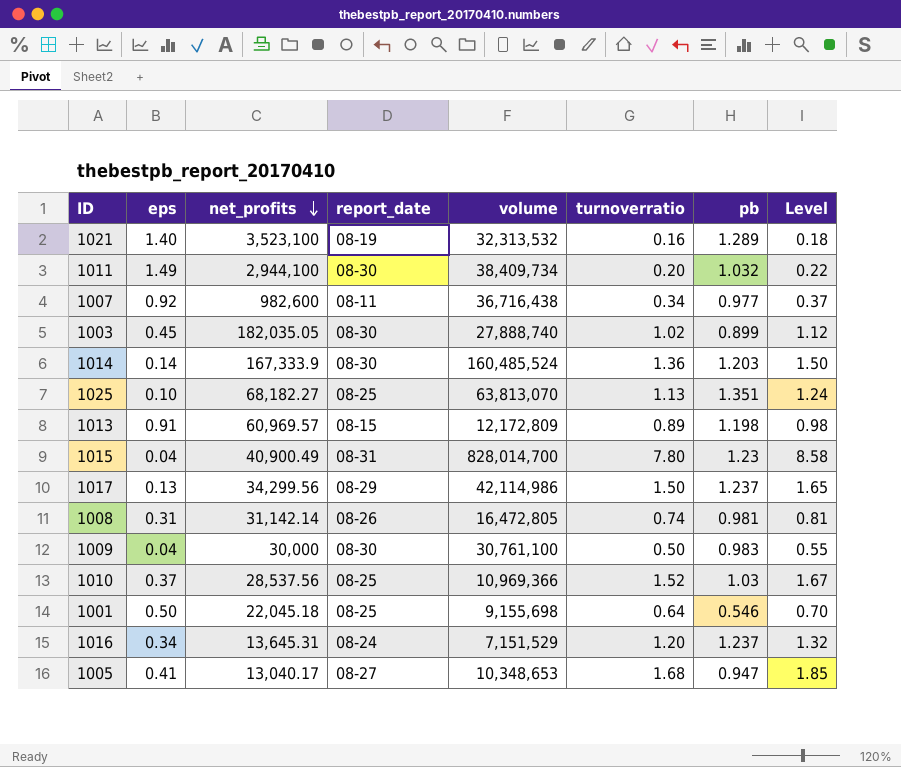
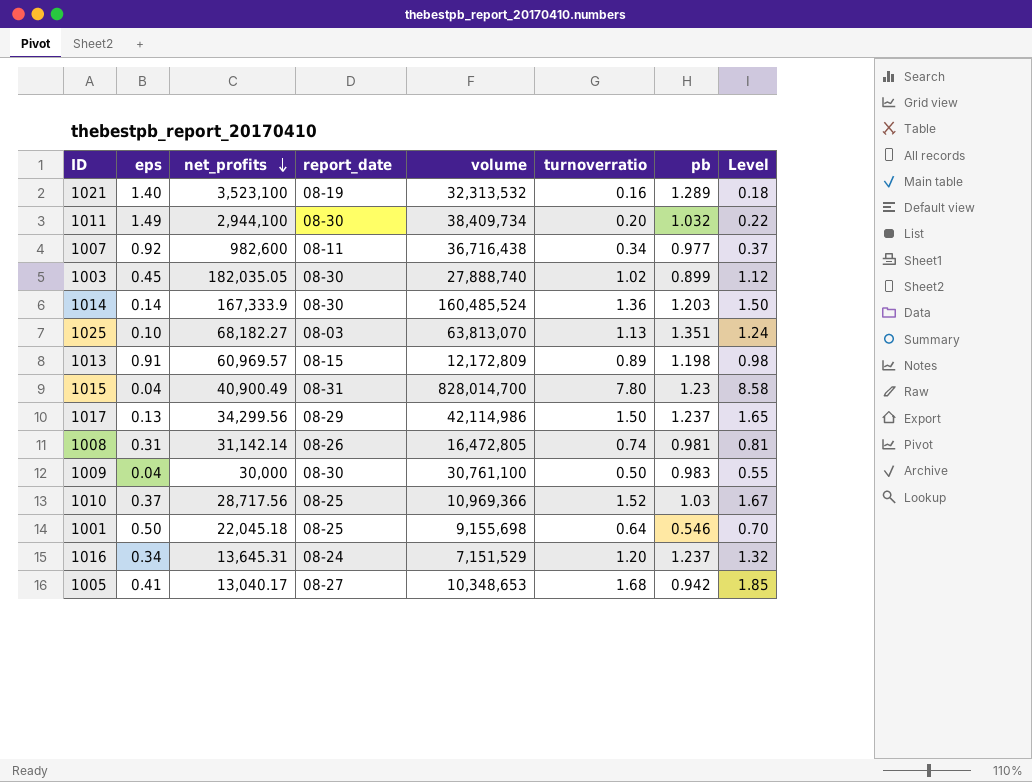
1025 | report_date: 08-25 -> 08-03
1010 | net_profits: 28,537.56 -> 28,717.56
1005 | pb: 0.947 -> 0.942

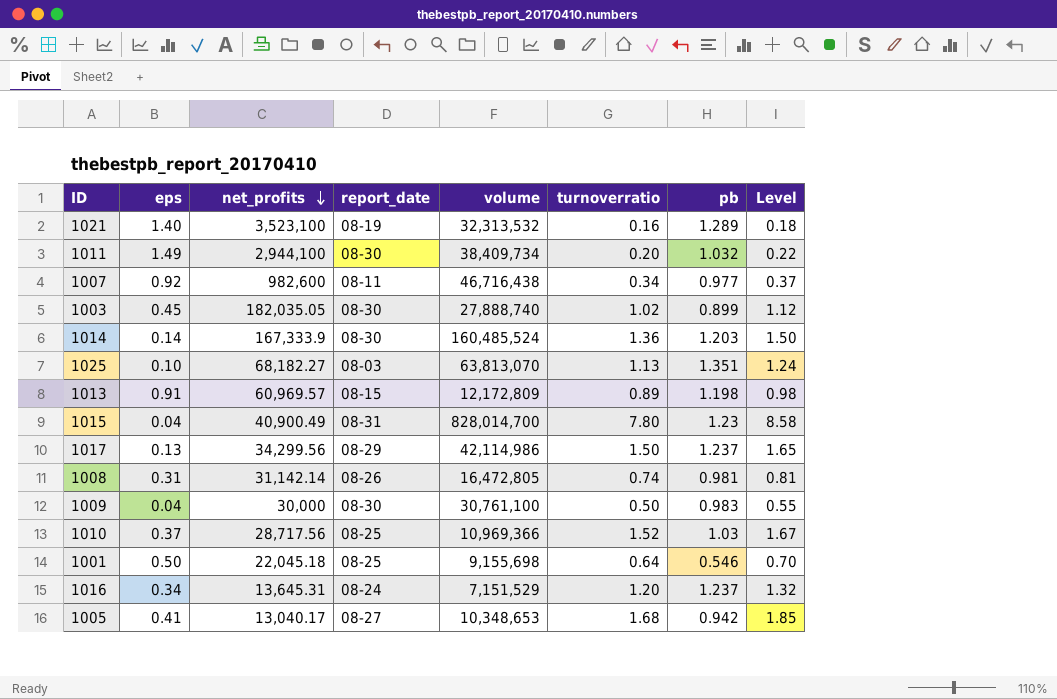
1007 | volume: 36,716,438 -> 46,716,438

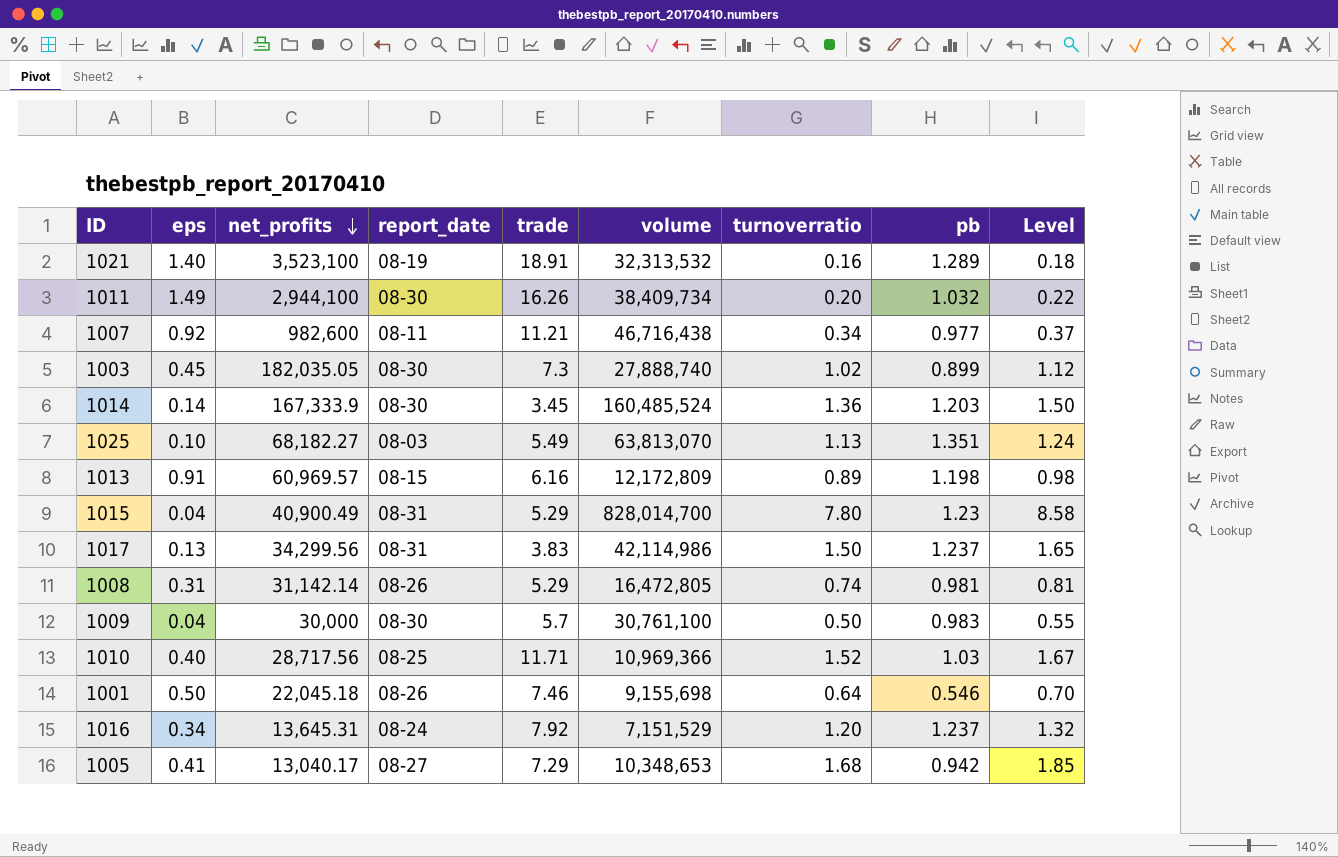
column trade | position: none -> 5
1017 | report_date: 08-29 -> 08-31
1010 | eps: 0.37 -> 0.40
1001 | report_date: 08-25 -> 08-26

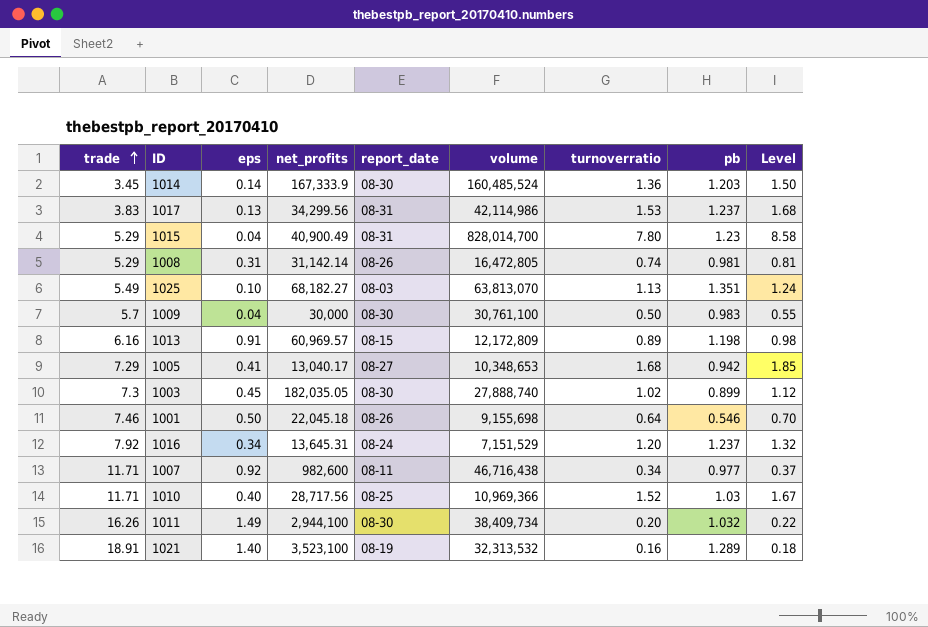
row order: net_profits descending -> trade ascending
column trade | position: 5 -> 1
1017 | turnoverratio: 1.50 -> 1.53
1017 | Level: 1.65 -> 1.68
1007 | trade: 11.21 -> 11.71

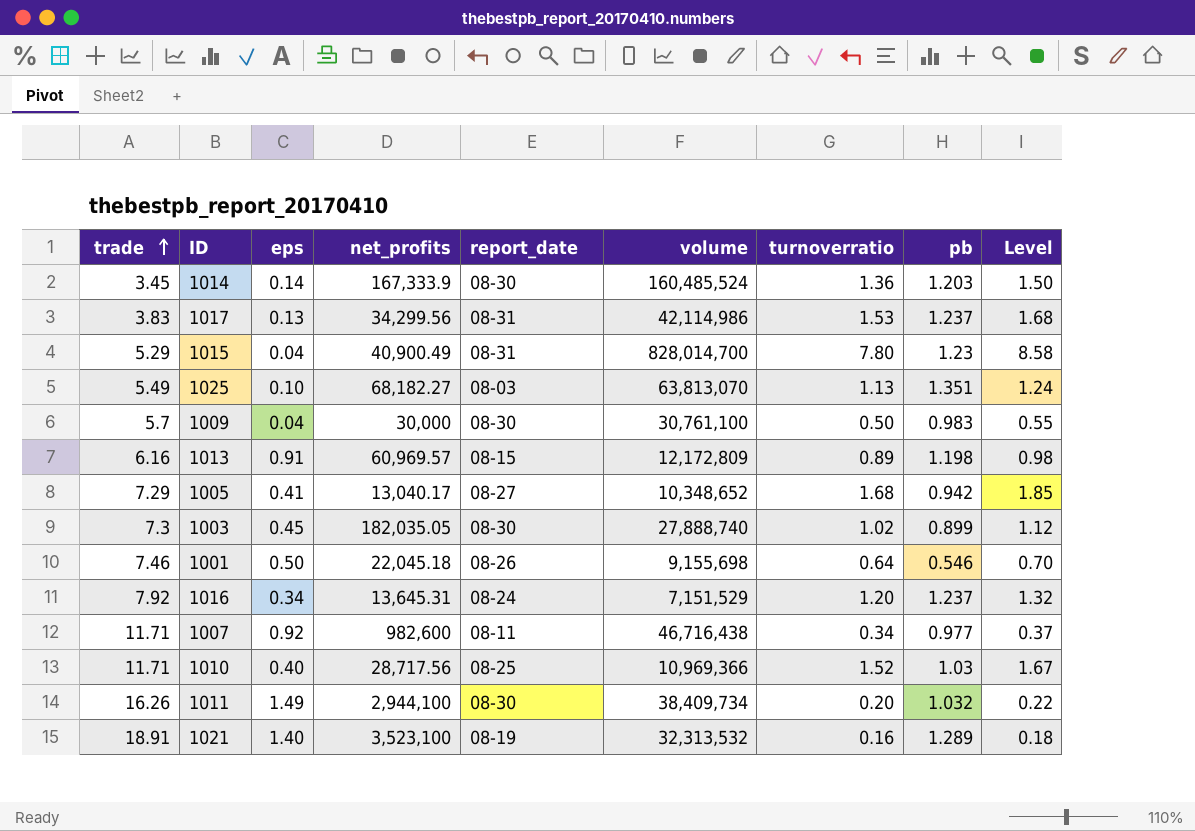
row 1008: 5.29 | 0.31 | 31,142.14 | 08-26 | 16,472,805 | 0.74 | 0.981 | 0.81 -> none
1005 | volume: 10,348,653 -> 10,348,652

